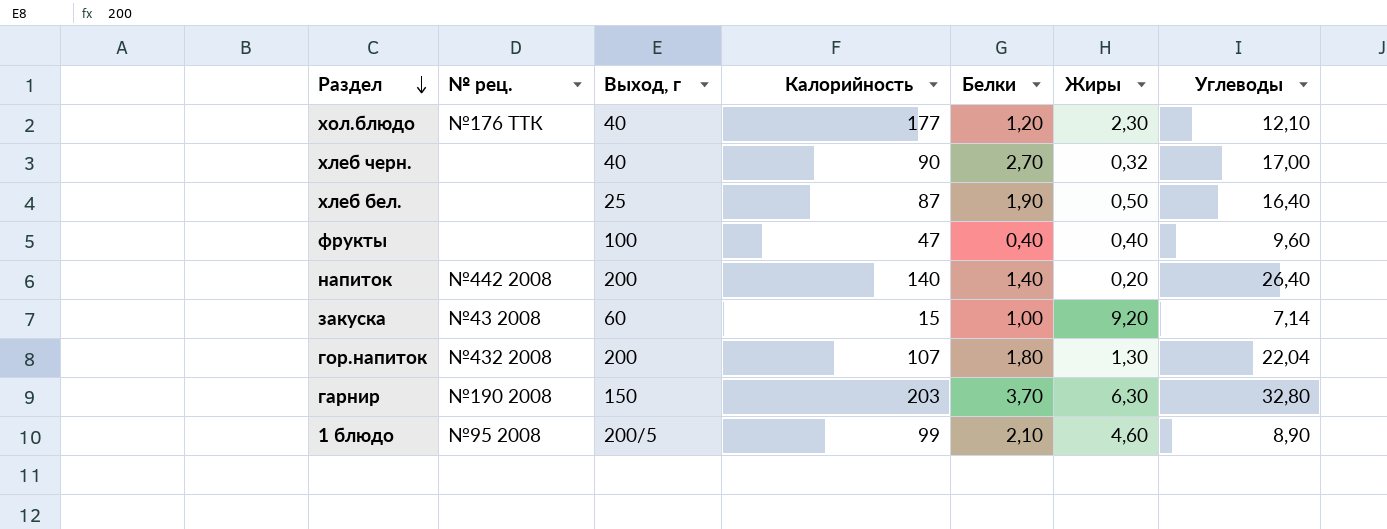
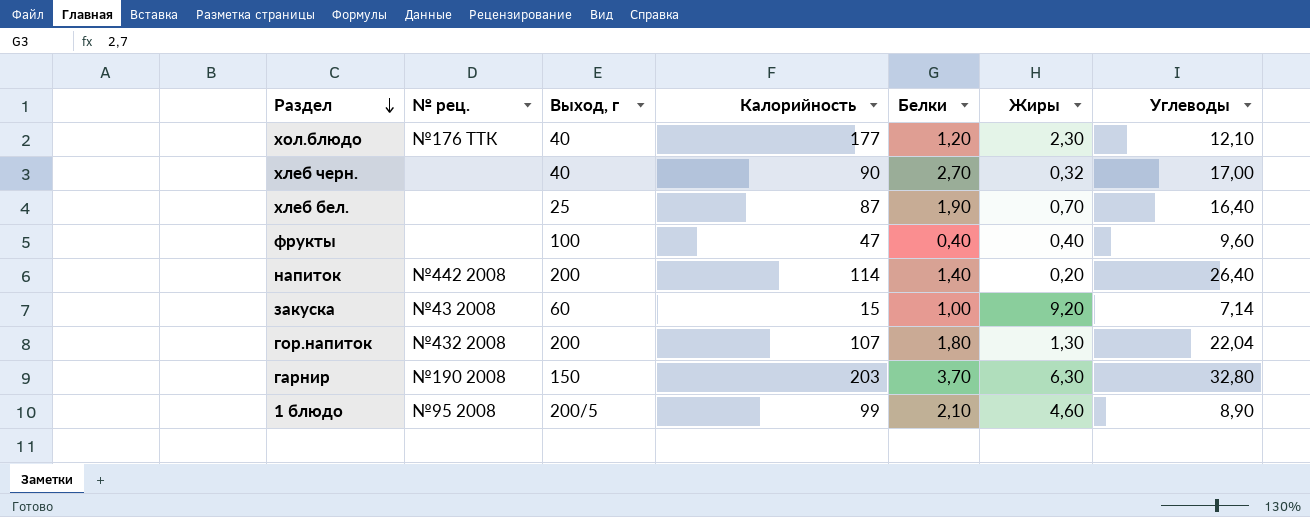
хлеб бел. | Жиры: 0,50 -> 0,70
напиток | Калорийность: 140 -> 114

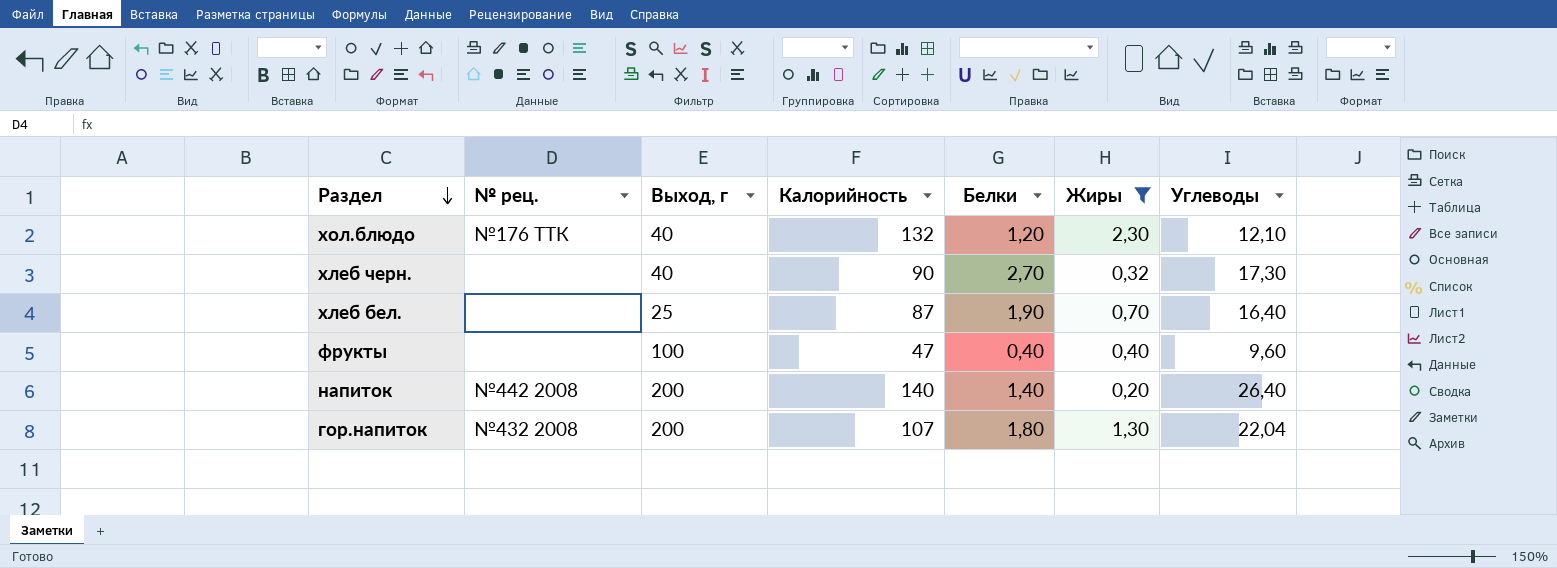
filter: none -> Жиры <= 2,30
хол.блюдо | Калорийность: 177 -> 132
хлеб черн. | Углеводы: 17,00 -> 17,30
напиток | Калорийность: 114 -> 140

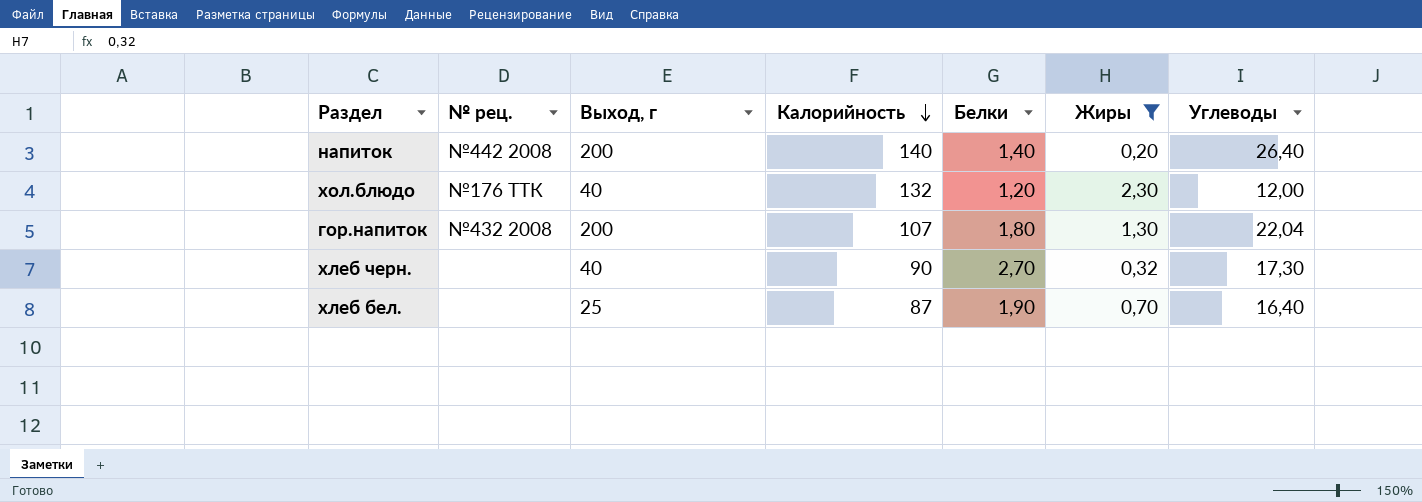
row order: Раздел descending -> Калорийность descending
row фрукты: none | 100 | 47 | 0,40 | 0,40 | 9,60 -> none
хол.блюдо | Углеводы: 12,10 -> 12,00

